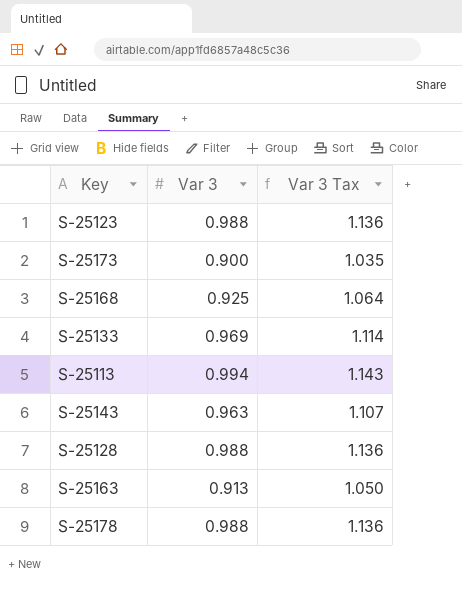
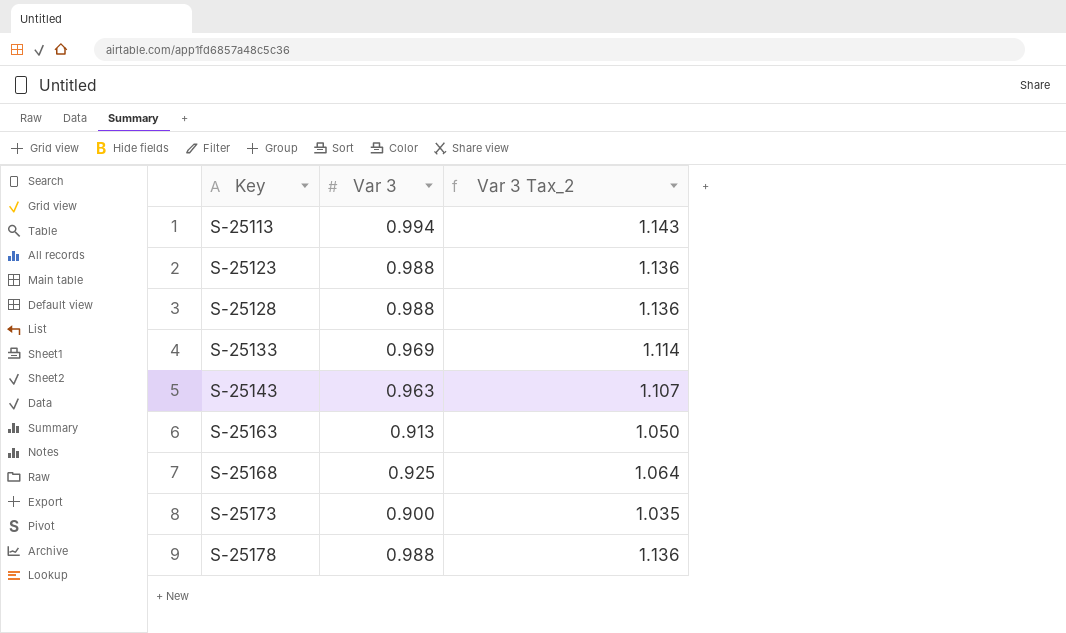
row order: none -> Key ascending
column name: Var 3 Tax -> Var 3 Tax_2

